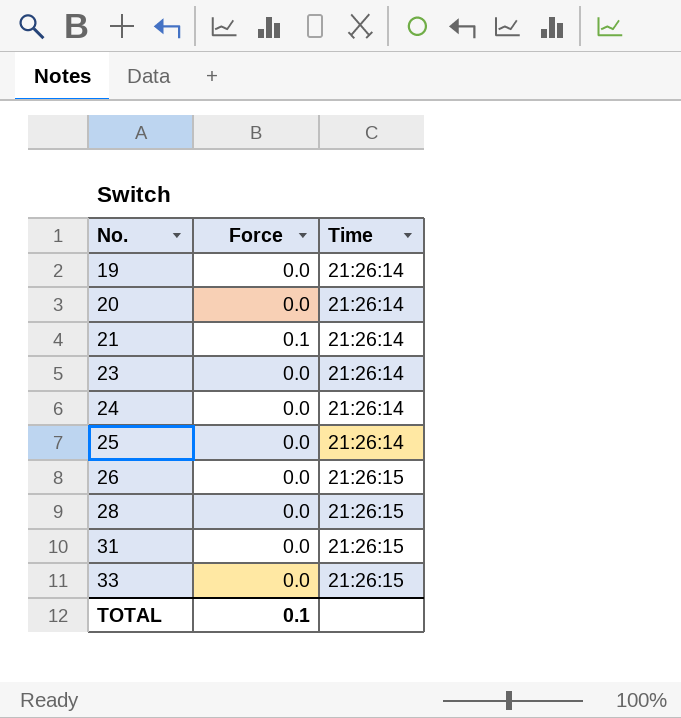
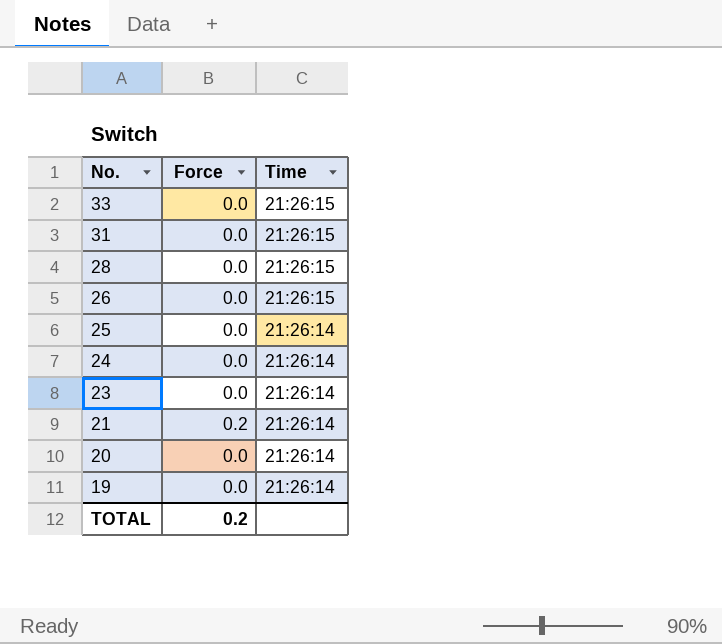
row order: No. ascending -> No. descending
21 | Force: 0.1 -> 0.2
TOTAL | Force: 0.1 -> 0.2

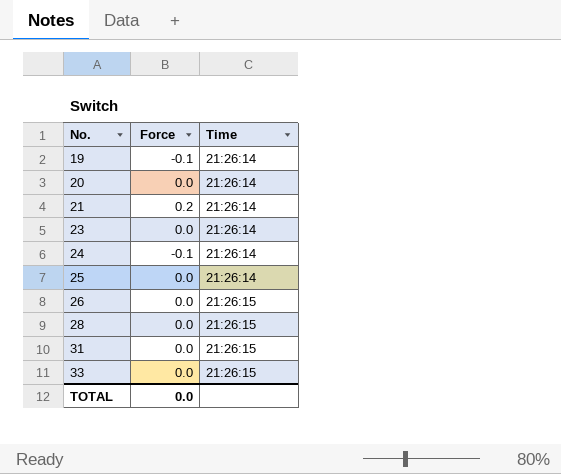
row order: No. descending -> No. ascending
19 | Force: 0.0 -> -0.1
24 | Force: 0.0 -> -0.1
TOTAL | Force: 0.2 -> 0.0

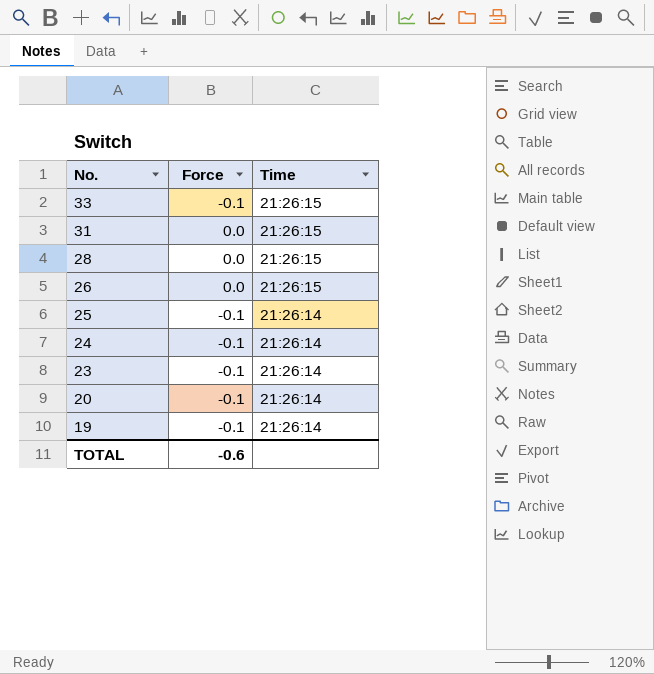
row order: No. ascending -> No. descending
row 21: 0.2 | 21:26:14 -> none
33 | Force: 0.0 -> -0.1
25 | Force: 0.0 -> -0.1
23 | Force: 0.0 -> -0.1
20 | Force: 0.0 -> -0.1
TOTAL | Force: 0.0 -> -0.6

